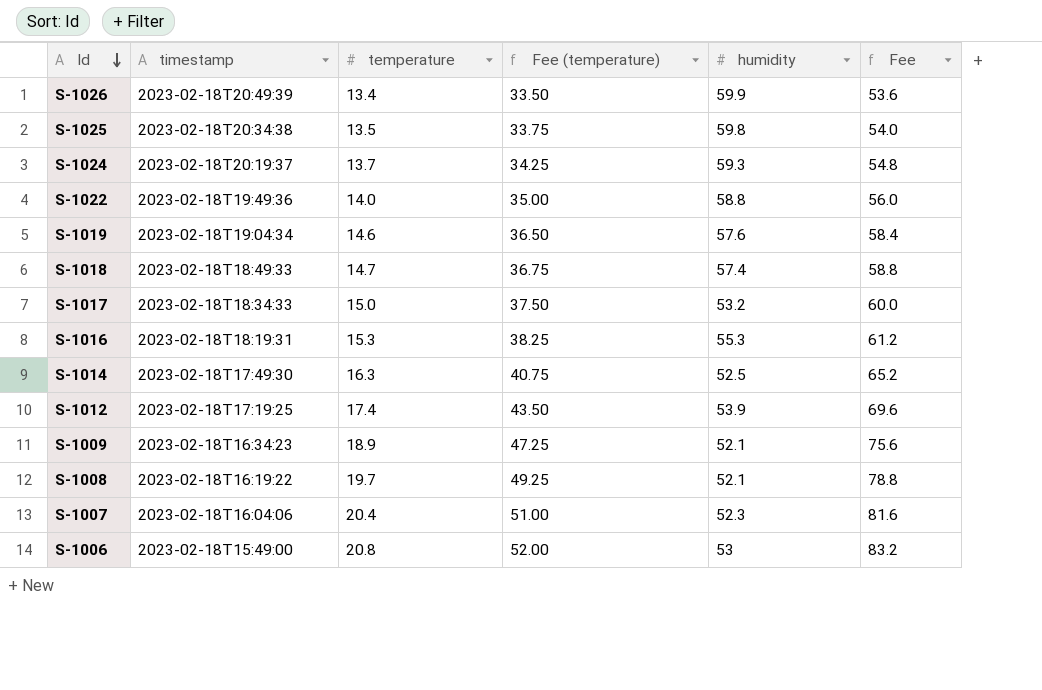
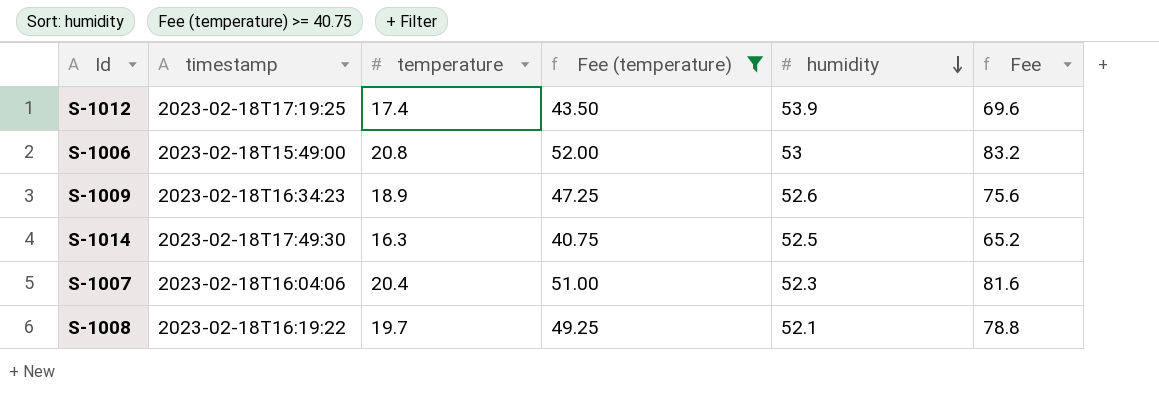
filter: none -> Fee (temperature) >= 40.75
row order: Id descending -> humidity descending
S-1009 | humidity: 52.1 -> 52.6

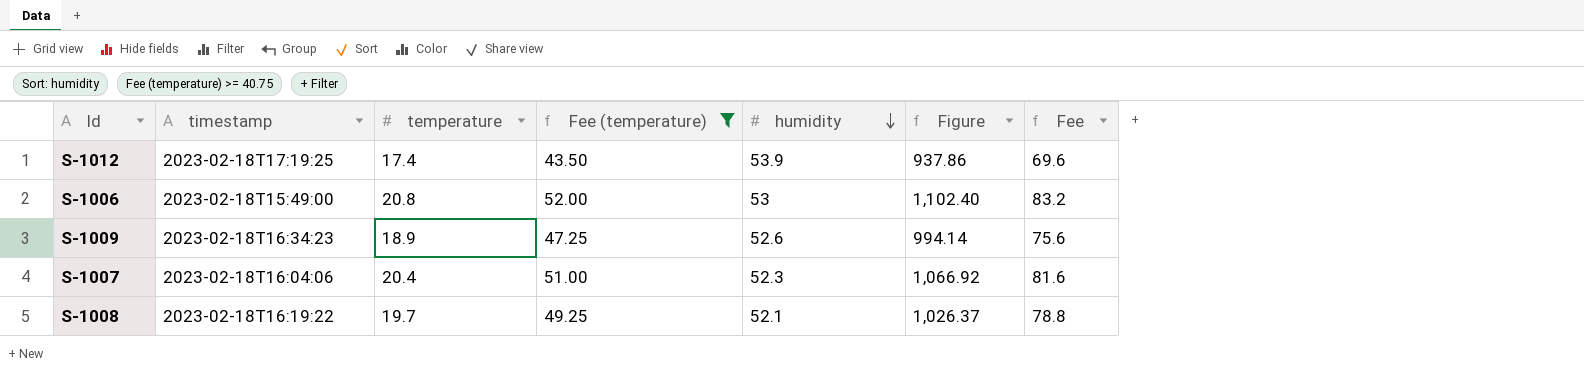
column Figure | formula: none -> [temperature] * [humidity]
row S-1014: 2023-02-18T17:49:30 | 16.3 | 40.75 | 52.5 | 65.2 -> none

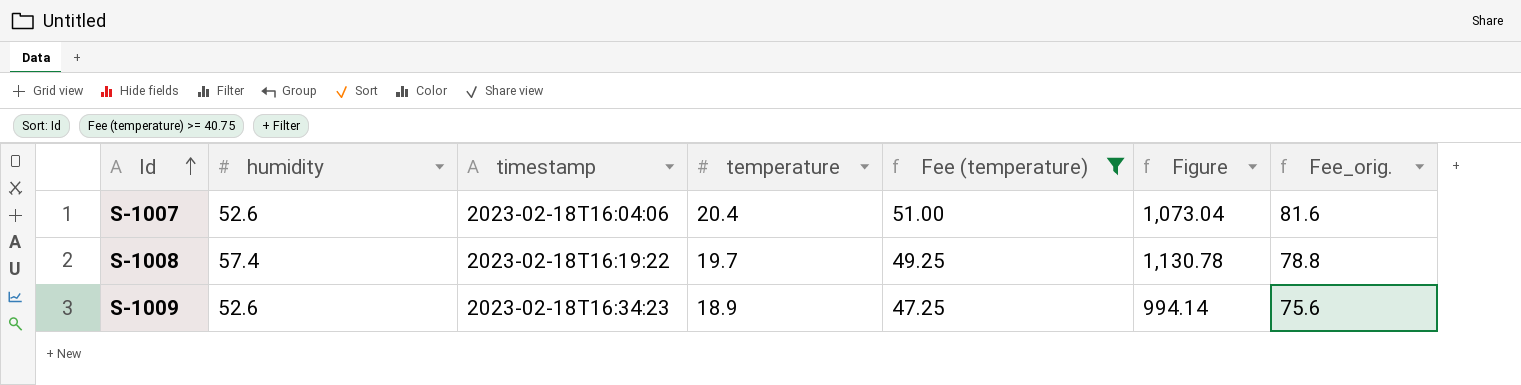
row order: humidity descending -> Id ascending
column humidity | position: 5 -> 2
column name: Fee -> Fee_orig.
row S-1012: 2023-02-18T17:19:25 | 17.4 | 43.50 | 53.9 | 937.86 | 69.6 -> none
row S-1006: 2023-02-18T15:49:00 | 20.8 | 52.00 | 53 | 1,102.40 | 83.2 -> none
S-1007 | humidity: 52.3 -> 52.6
S-1007 | Figure: 1,066.92 -> 1,073.04
S-1008 | humidity: 52.1 -> 57.4
S-1008 | Figure: 1,026.37 -> 1,130.78

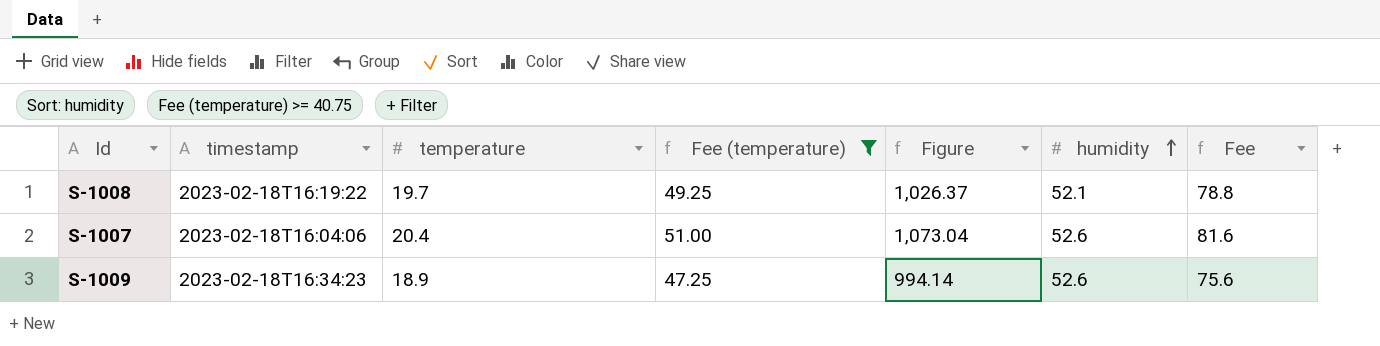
row order: Id ascending -> humidity ascending
column humidity | position: 2 -> 6
column name: Fee_orig. -> Fee
S-1008 | Figure: 1,130.78 -> 1,026.37
S-1008 | humidity: 57.4 -> 52.1

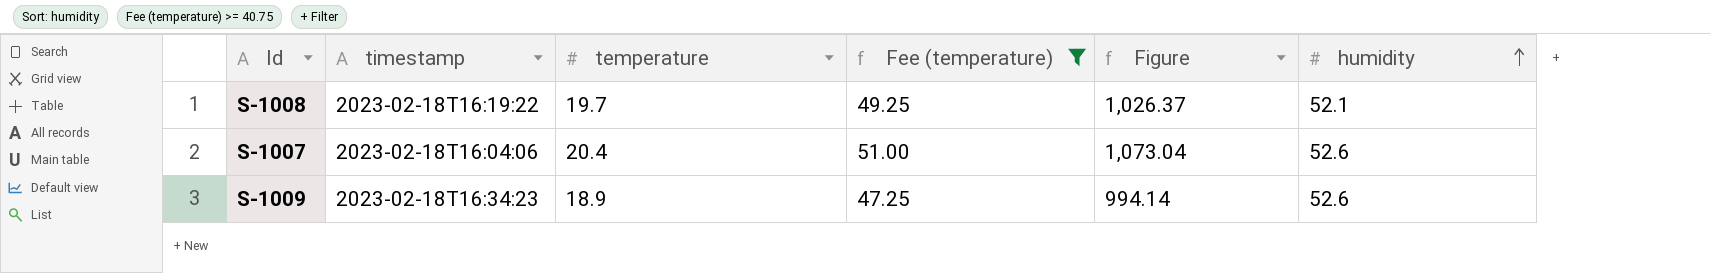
column Fee | formula: [temperature] * 4 -> none

